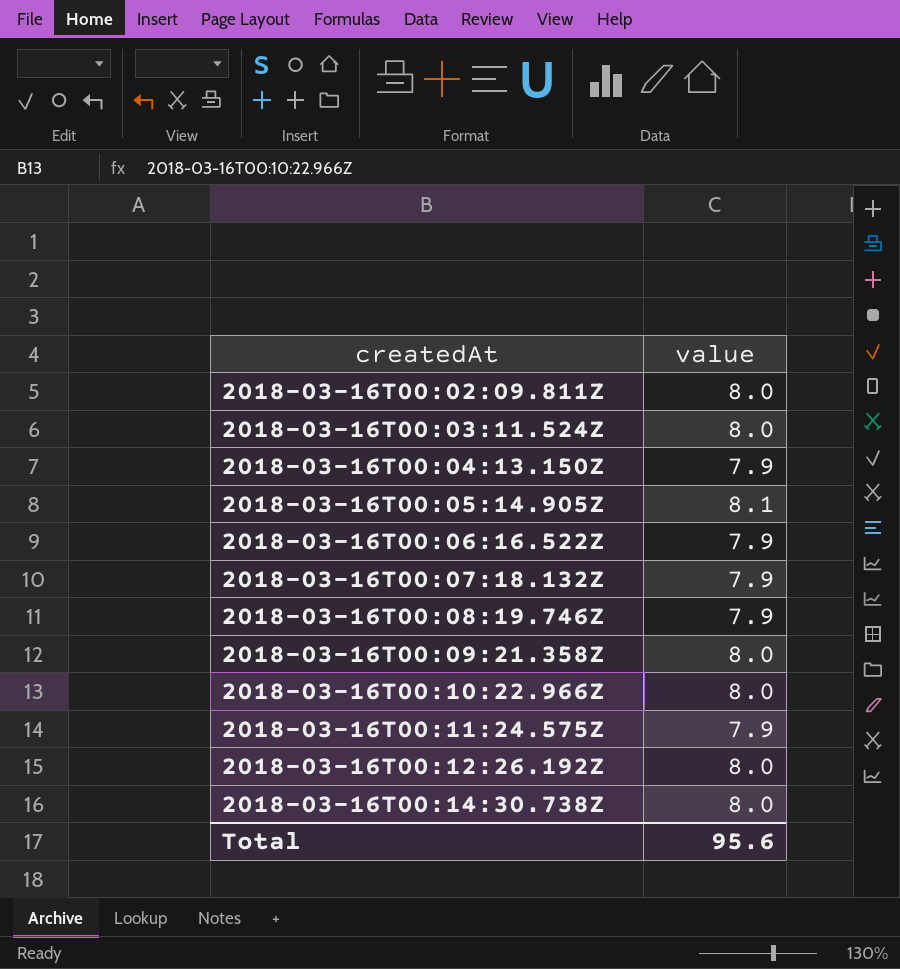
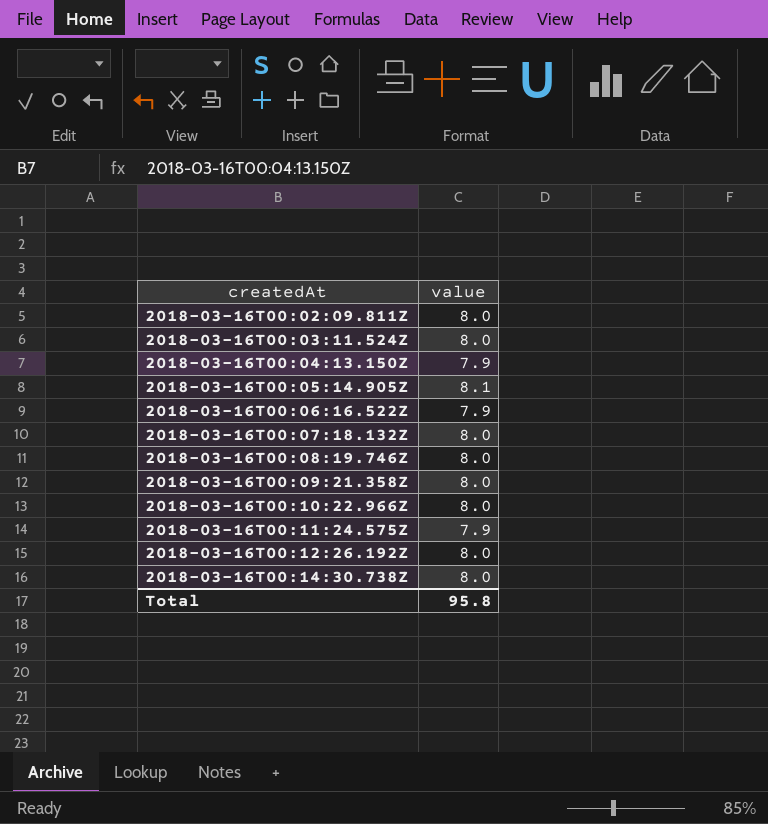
2018-03-16T00:07:18.132Z | value: 7.9 -> 8.0
2018-03-16T00:08:19.746Z | value: 7.9 -> 8.0
Total | value: 95.6 -> 95.8

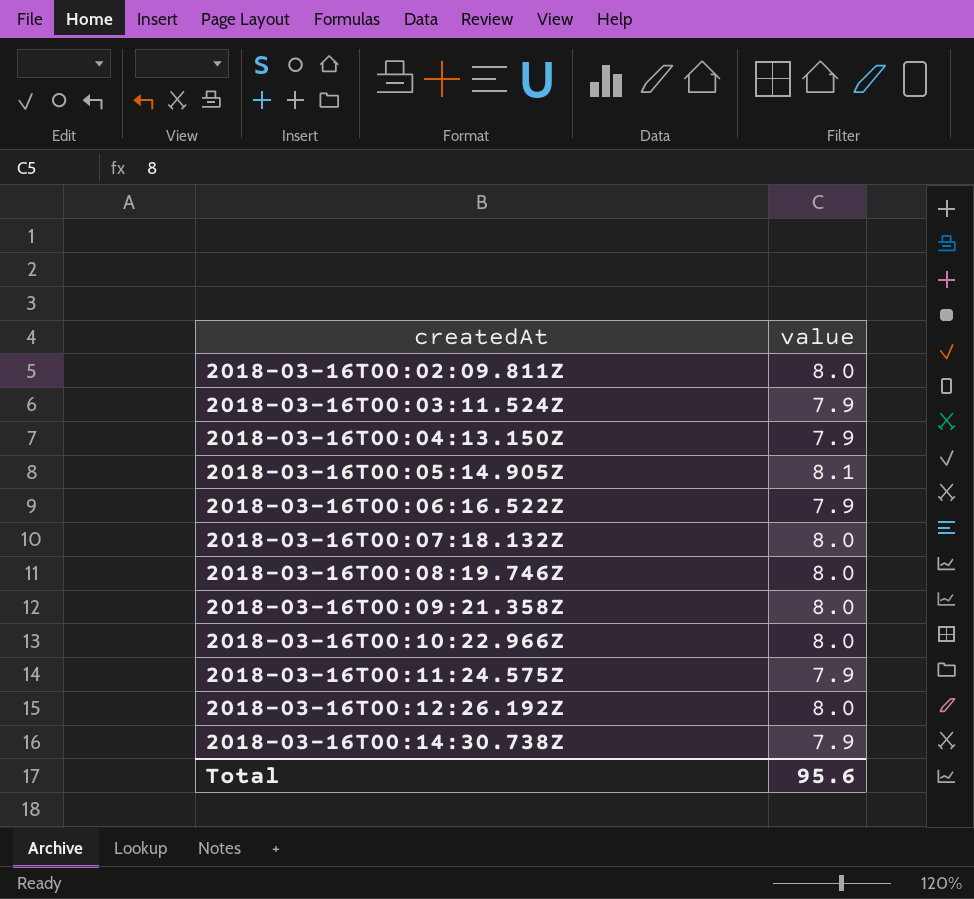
2018-03-16T00:03:11.524Z | value: 8.0 -> 7.9
2018-03-16T00:14:30.738Z | value: 8.0 -> 7.9
Total | value: 95.8 -> 95.6

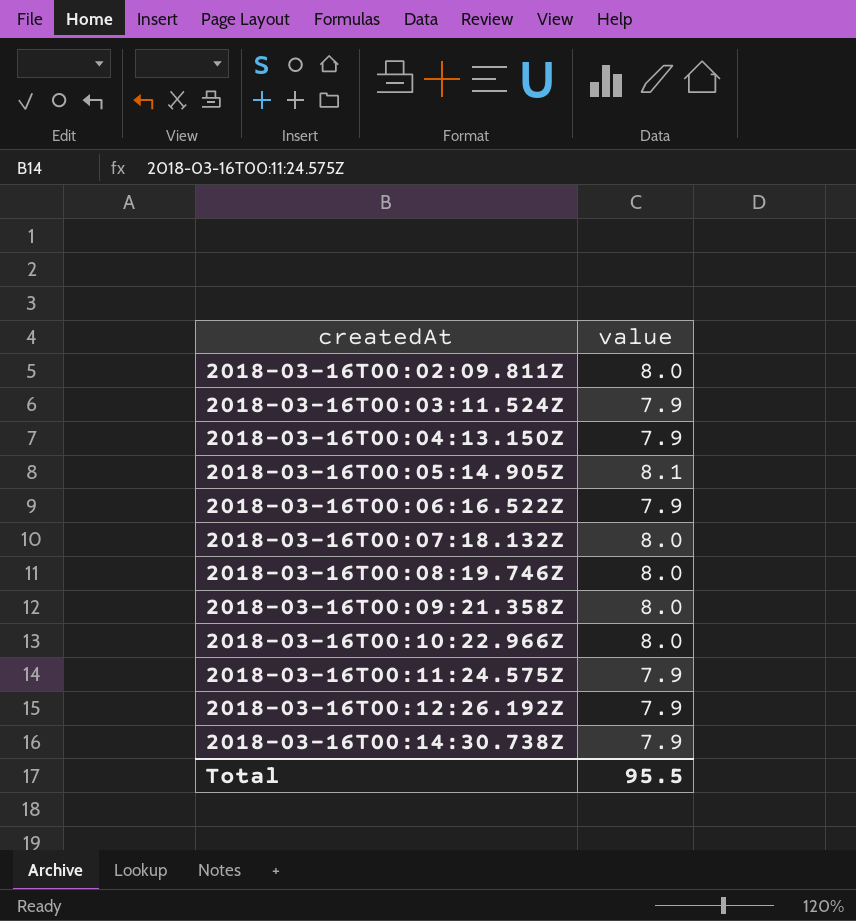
2018-03-16T00:12:26.192Z | value: 8.0 -> 7.9
Total | value: 95.6 -> 95.5

